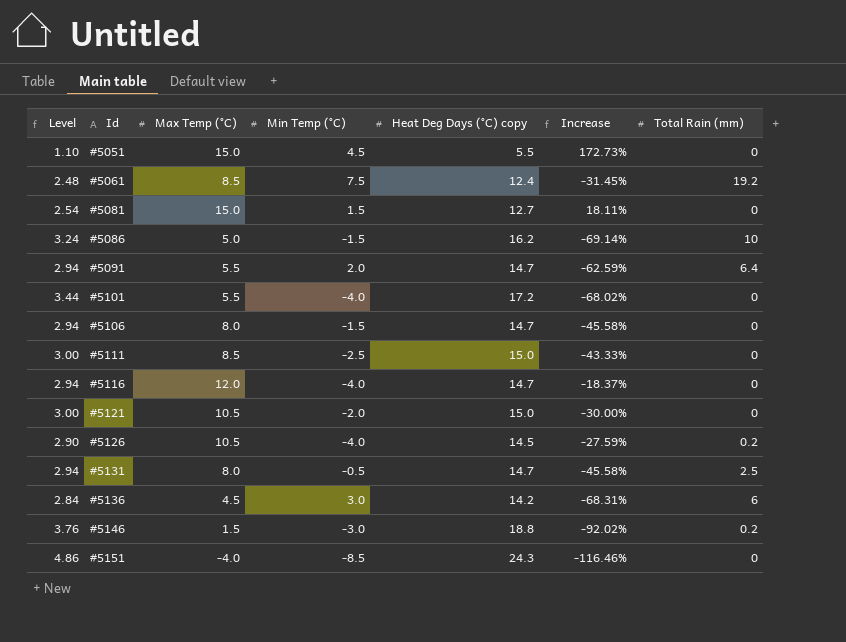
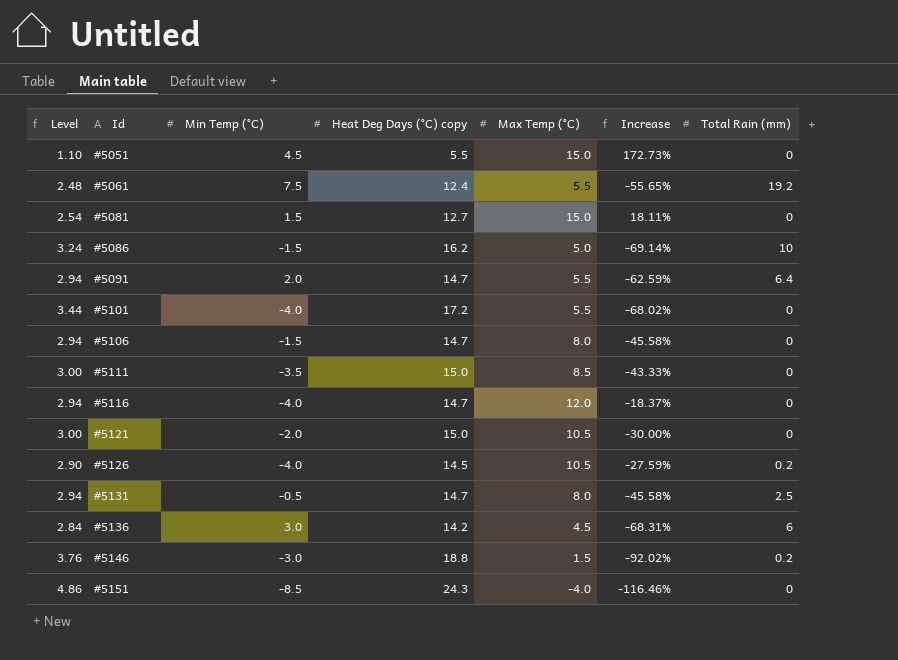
column Max Temp (°C) | position: 3 -> 5
#5061 | Max Temp (°C): 8.5 -> 5.5
#5061 | Increase: -31.45% -> -55.65%
#5111 | Min Temp (°C): -2.5 -> -3.5

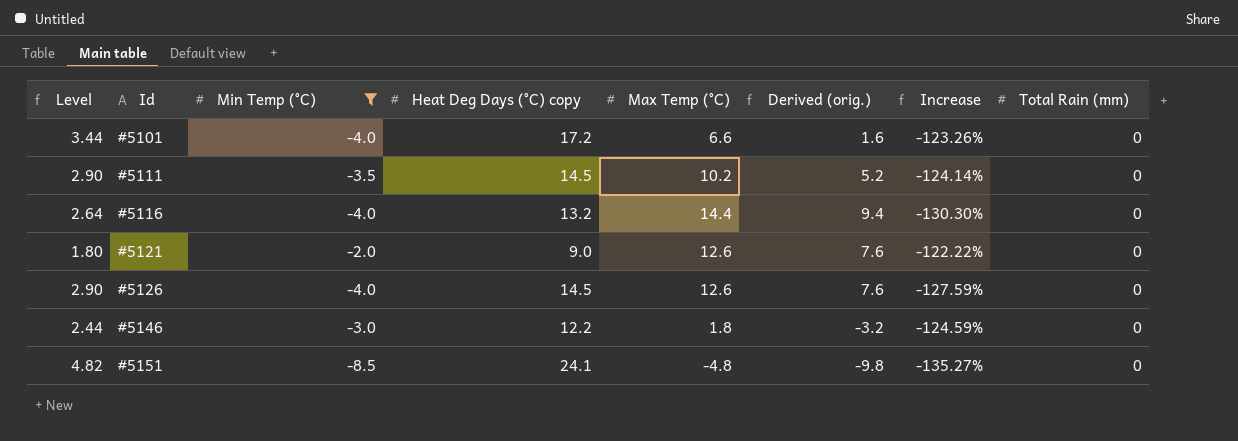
filter: none -> Min Temp (°C) <= -2.0
column Derived (orig.) | formula: none -> [Max Temp (°C)] - 5
column Increase | formula: ([Max Temp (°C)] - [Heat Deg Days (°C) copy]) / [Heat Deg Days (°C) copy] -> ([Min Temp (°C)] - [Heat Deg Days (°C) copy]) / [Heat Deg Days (°C) copy]
#5101 | Max Temp (°C): 5.5 -> 6.6
#5111 | Level: 3.00 -> 2.90
#5111 | Heat Deg Days (°C) copy: 15.0 -> 14.5
#5111 | Max Temp (°C): 8.5 -> 10.2
#5116 | Level: 2.94 -> 2.64
#5116 | Heat Deg Days (°C) copy: 14.7 -> 13.2
#5116 | Max Temp (°C): 12.0 -> 14.4
#5121 | Level: 3.00 -> 1.80
#5121 | Heat Deg Days (°C) copy: 15.0 -> 9.0
#5121 | Max Temp (°C): 10.5 -> 12.6
#5126 | Max Temp (°C): 10.5 -> 12.6
#5126 | Total Rain (mm): 0.2 -> 0
#5146 | Level: 3.76 -> 2.44
#5146 | Heat Deg Days (°C) copy: 18.8 -> 12.2
#5146 | Max Temp (°C): 1.5 -> 1.8
#5146 | Total Rain (mm): 0.2 -> 0
#5151 | Level: 4.86 -> 4.82
#5151 | Heat Deg Days (°C) copy: 24.3 -> 24.1
#5151 | Max Temp (°C): -4.0 -> -4.8

